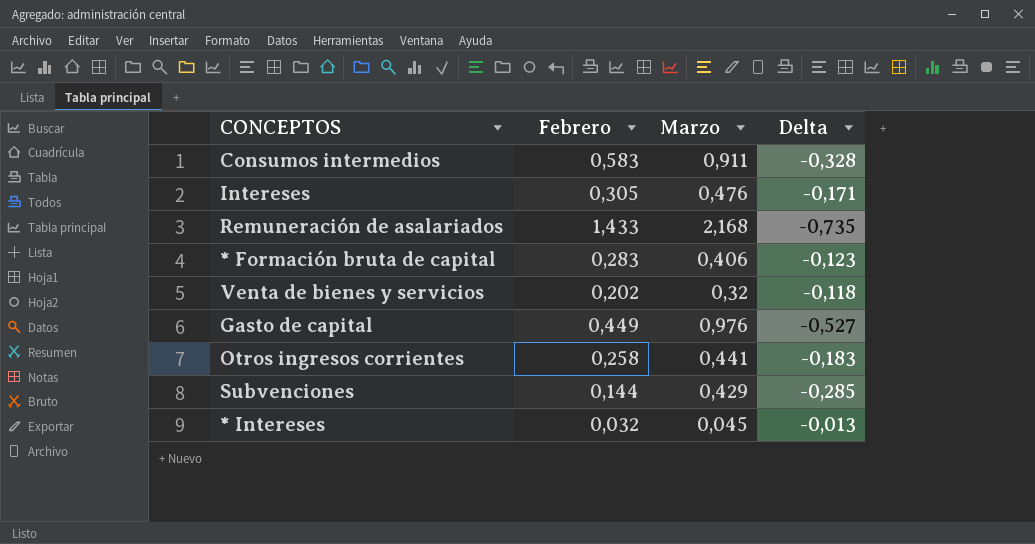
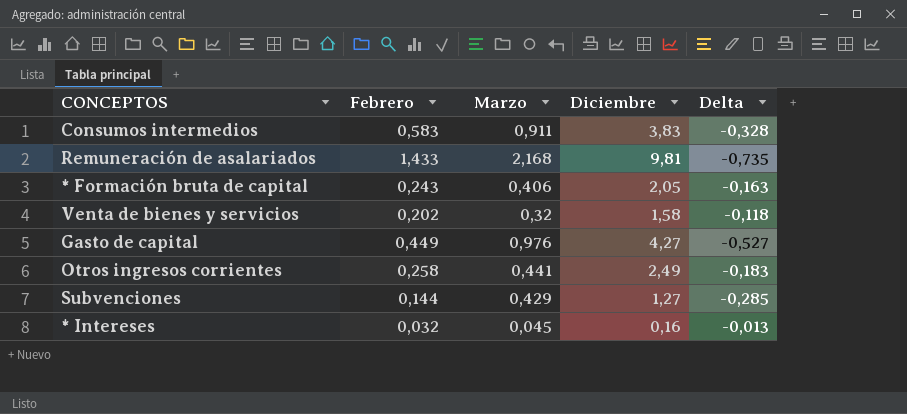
column Diciembre | position: none -> 4
row Intereses: 0,305 | 0,476 | -0,171 -> none
* Formación bruta de capital | Febrero: 0,283 -> 0,243
* Formación bruta de capital | Delta: -0,123 -> -0,163

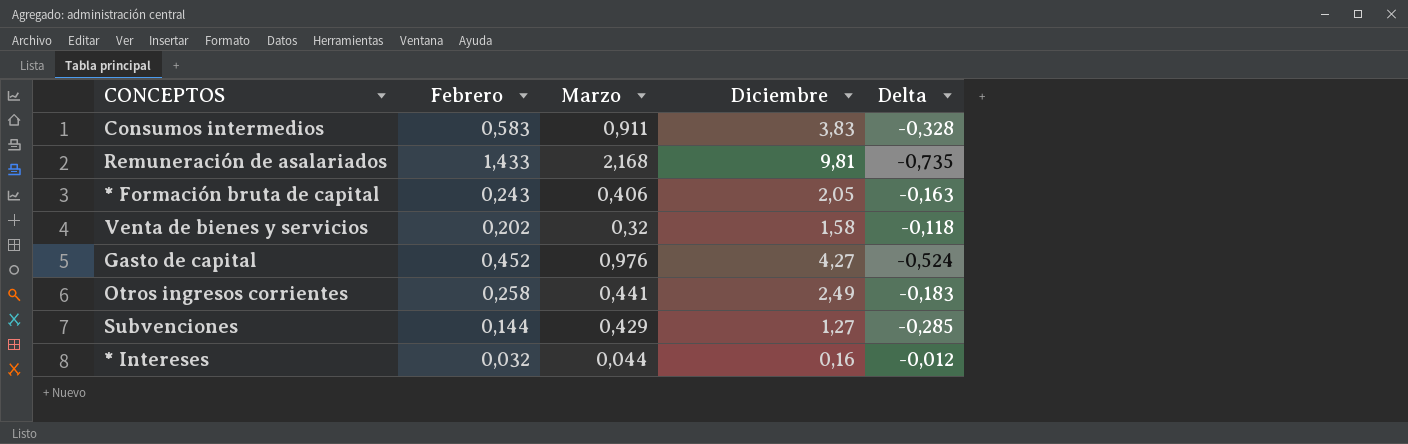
Gasto de capital | Febrero: 0,449 -> 0,452
Gasto de capital | Delta: -0,527 -> -0,524
* Intereses | Marzo: 0,045 -> 0,044
* Intereses | Delta: -0,013 -> -0,012

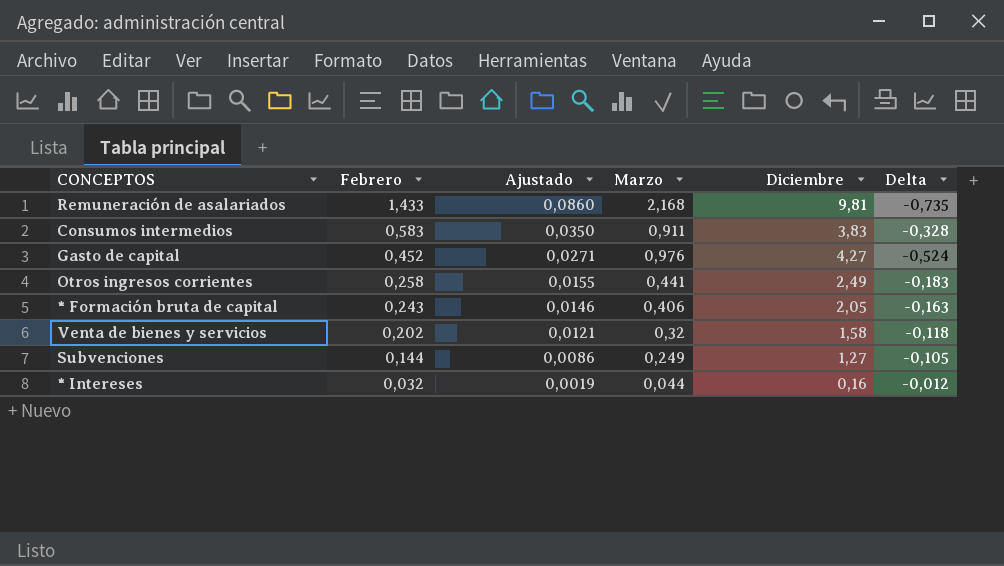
row order: none -> Febrero descending
column Ajustado | formula: none -> [Febrero] * 0,06
Subvenciones | Marzo: 0,429 -> 0,249
Subvenciones | Delta: -0,285 -> -0,105

